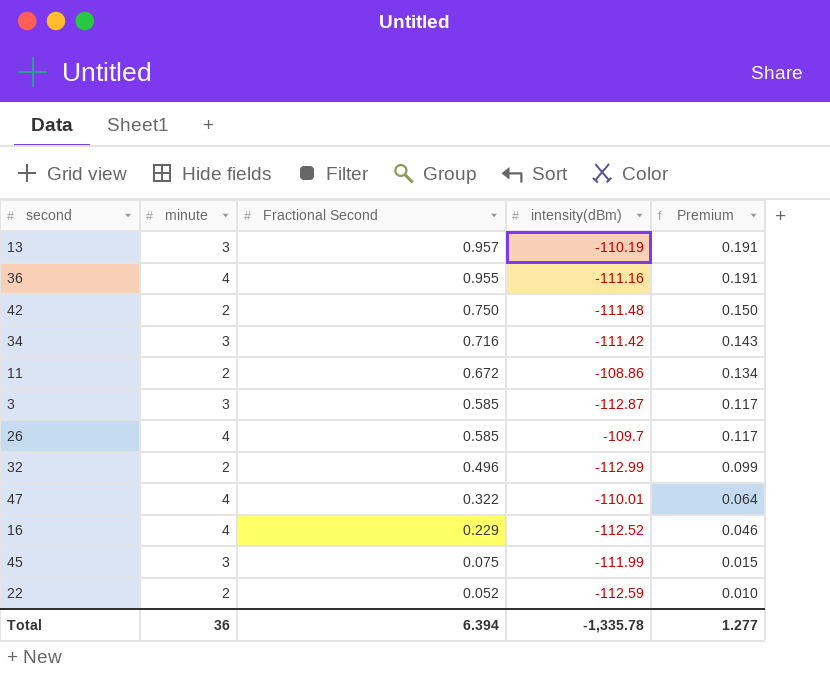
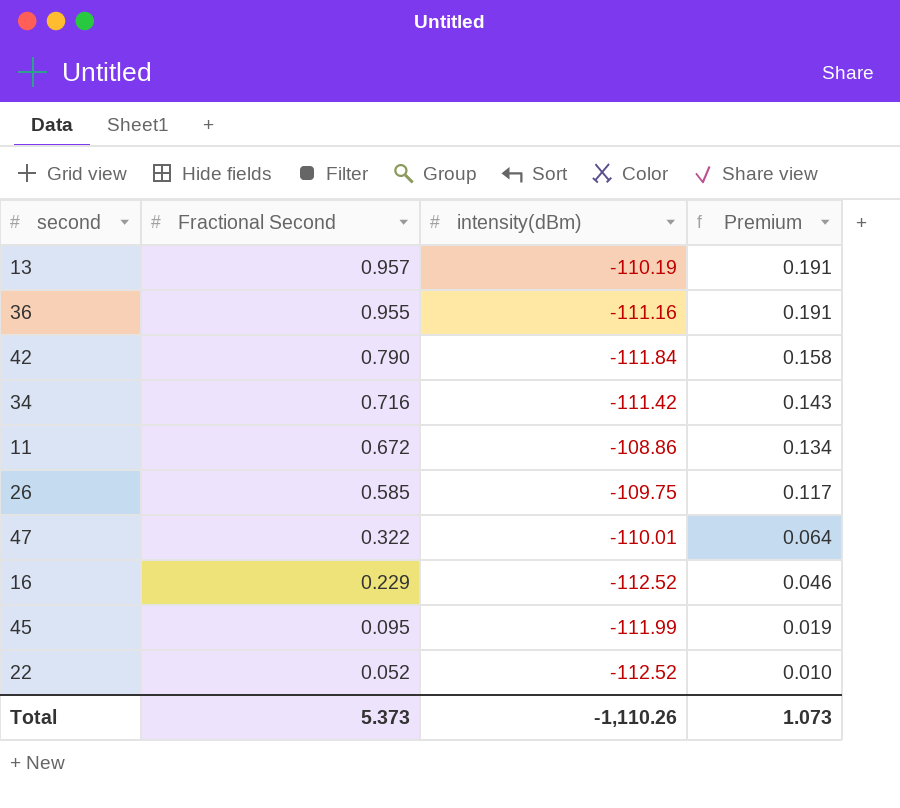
column minute | position: 2 -> none
row 3: 3 | 0.585 | -112.87 | 0.117 -> none
row 32: 2 | 0.496 | -112.99 | 0.099 -> none
42 | Fractional Second: 0.750 -> 0.790
42 | intensity(dBm): -111.48 -> -111.84
42 | Premium: 0.150 -> 0.158
26 | intensity(dBm): -109.7 -> -109.75
45 | Fractional Second: 0.075 -> 0.095
45 | Premium: 0.015 -> 0.019
22 | intensity(dBm): -112.59 -> -112.52
Total | Fractional Second: 6.394 -> 5.373
Total | intensity(dBm): -1,335.78 -> -1,110.26
Total | Premium: 1.277 -> 1.073

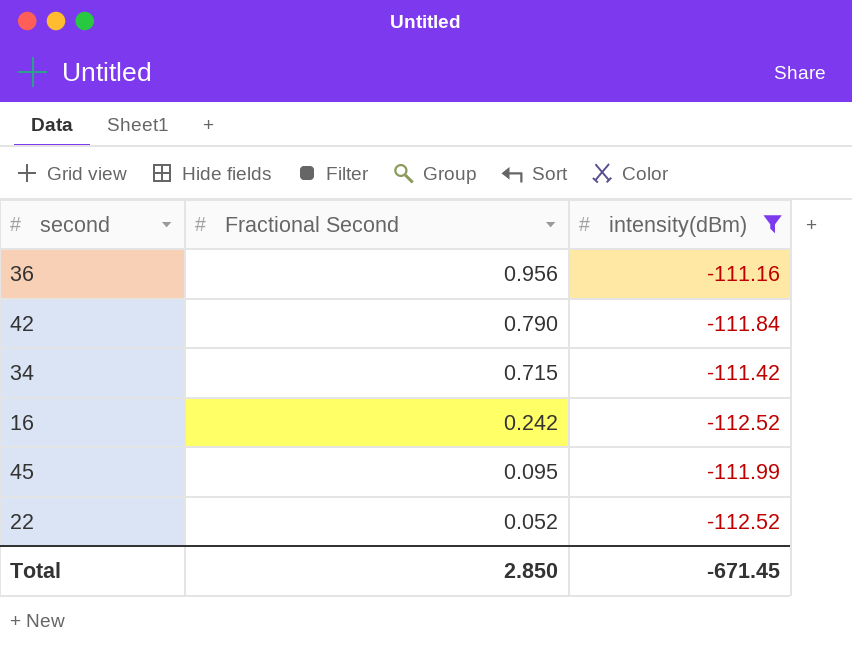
filter: none -> intensity(dBm) <= -111.16
column Premium | formula: [Fractional Second] * 0.2 -> none
36 | Fractional Second: 0.955 -> 0.956
34 | Fractional Second: 0.716 -> 0.715
16 | Fractional Second: 0.229 -> 0.242
Total | Fractional Second: 5.373 -> 2.850
Total | intensity(dBm): -1,110.26 -> -671.45

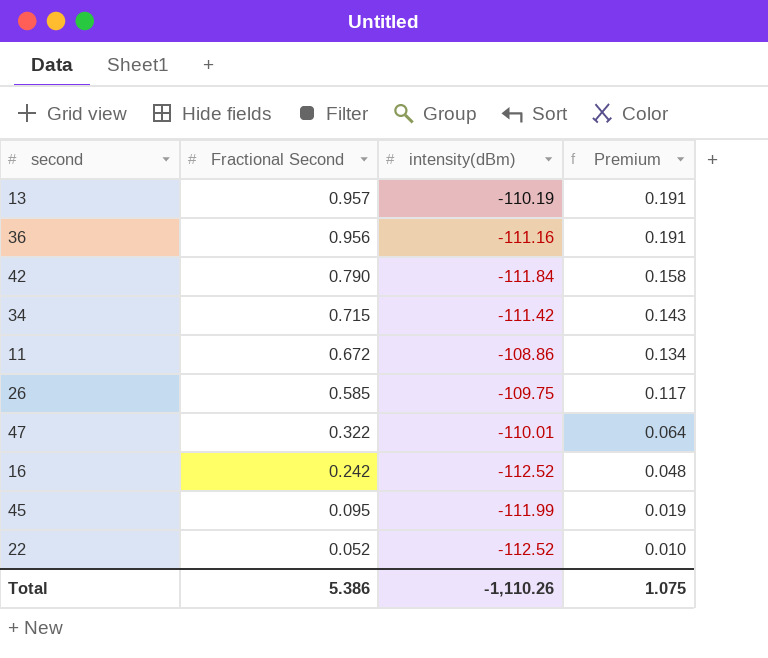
filter: intensity(dBm) <= -111.16 -> none
column Premium | formula: none -> [Fractional Second] * 0.2
Total | Fractional Second: 2.850 -> 5.386
Total | intensity(dBm): -671.45 -> -1,110.26

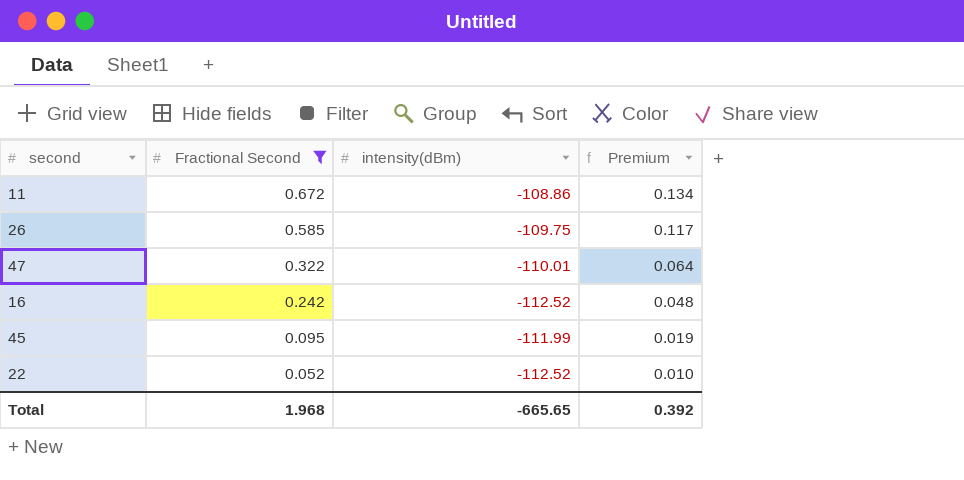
filter: none -> Fractional Second <= 0.672
Total | Fractional Second: 5.386 -> 1.968
Total | intensity(dBm): -1,110.26 -> -665.65
Total | Premium: 1.075 -> 0.392

